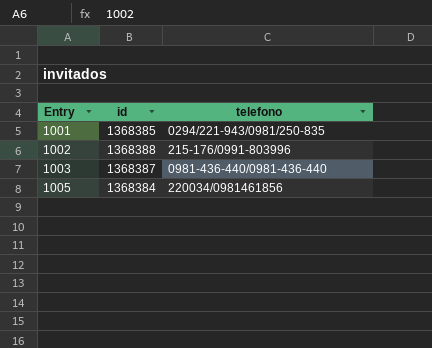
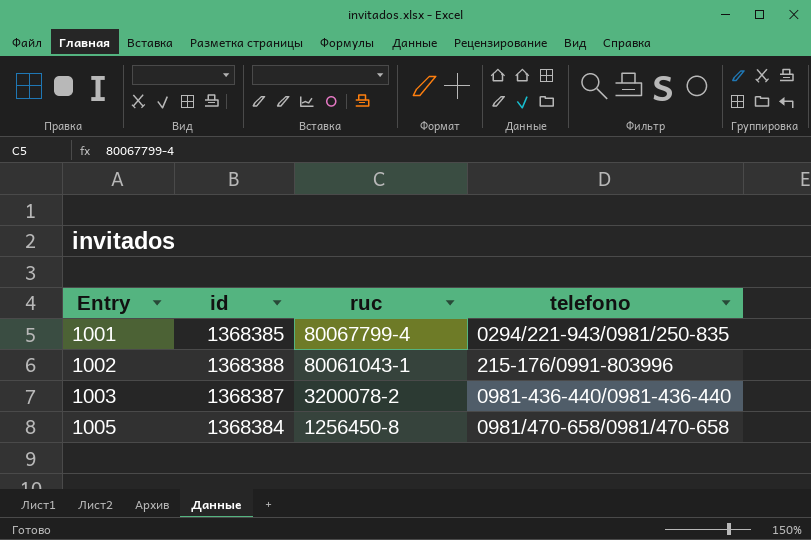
column ruc | position: none -> 3
1005 | telefono: 220034/0981461856 -> 0981/470-658/0981/470-658

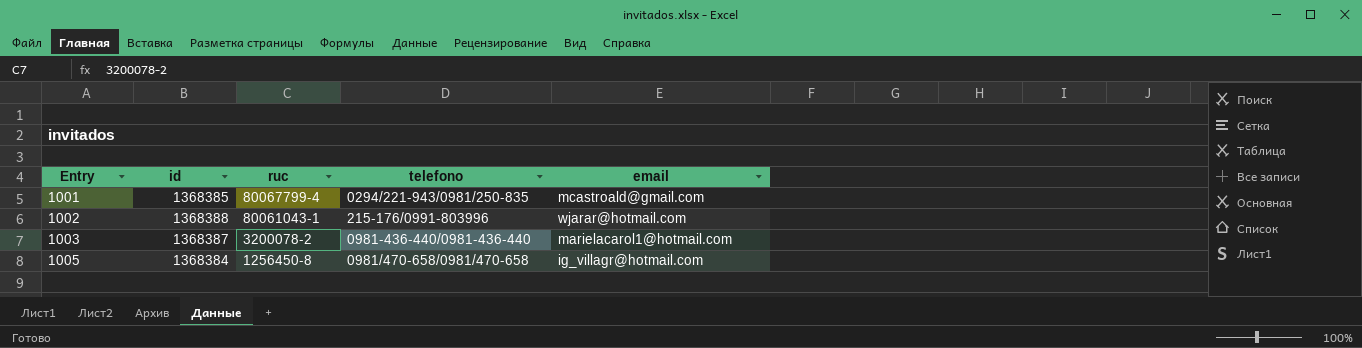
column email | position: none -> 5

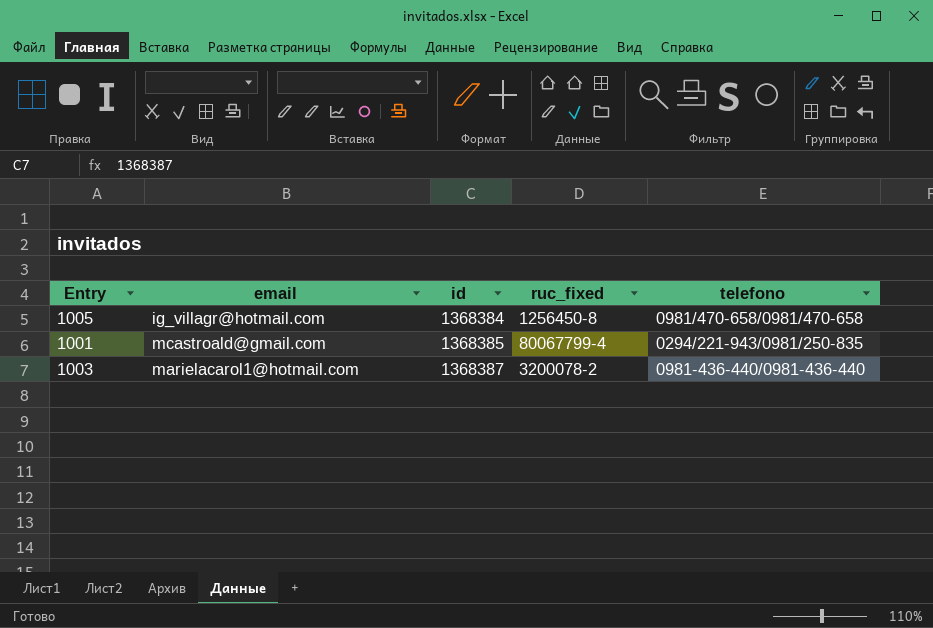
row order: Entry ascending -> id ascending
column email | position: 5 -> 2
column name: ruc -> ruc_fixed
row 1002: 1368388 | 80061043-1 | 215-176/0991-803996 | wjarar@hotmail.com -> none

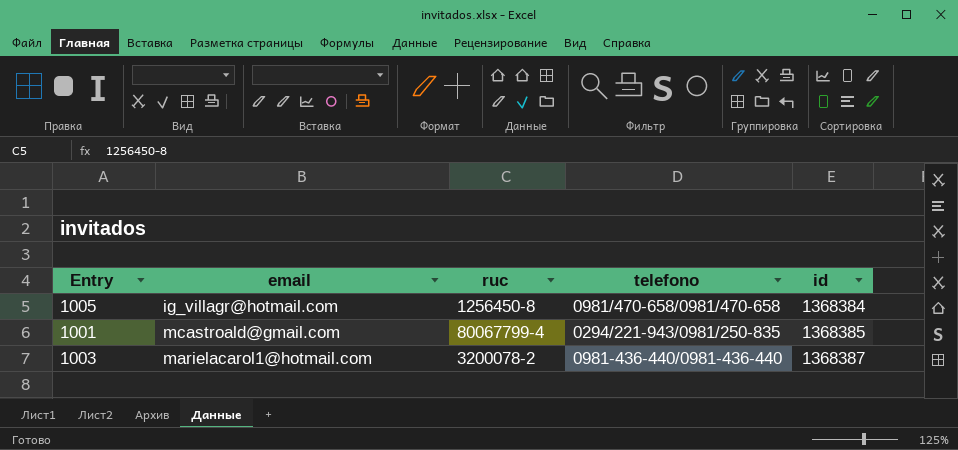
column name: ruc_fixed -> ruc
column id | position: 3 -> 5

